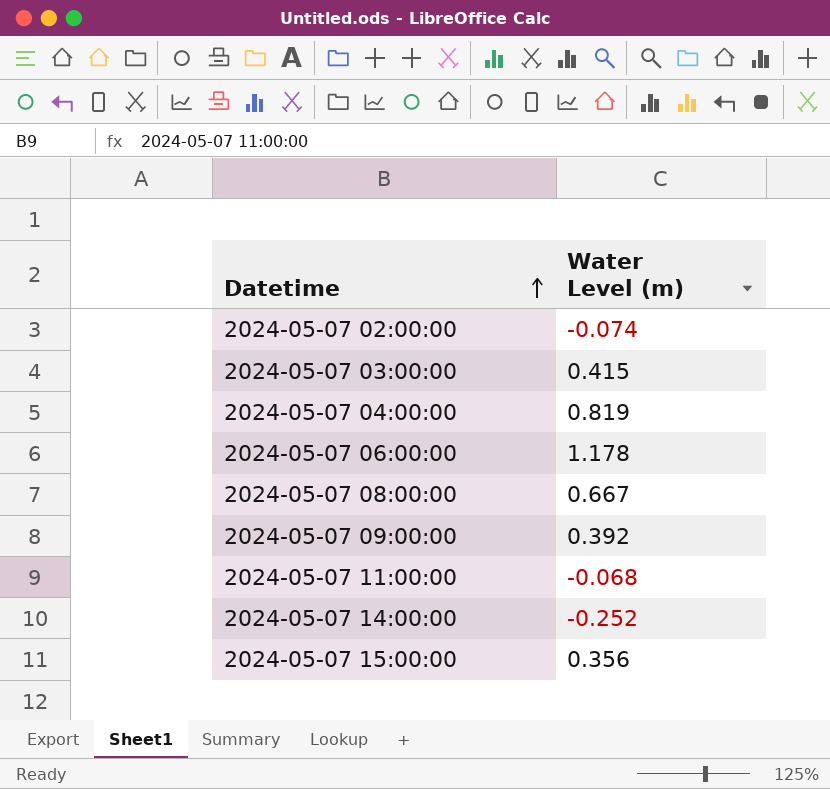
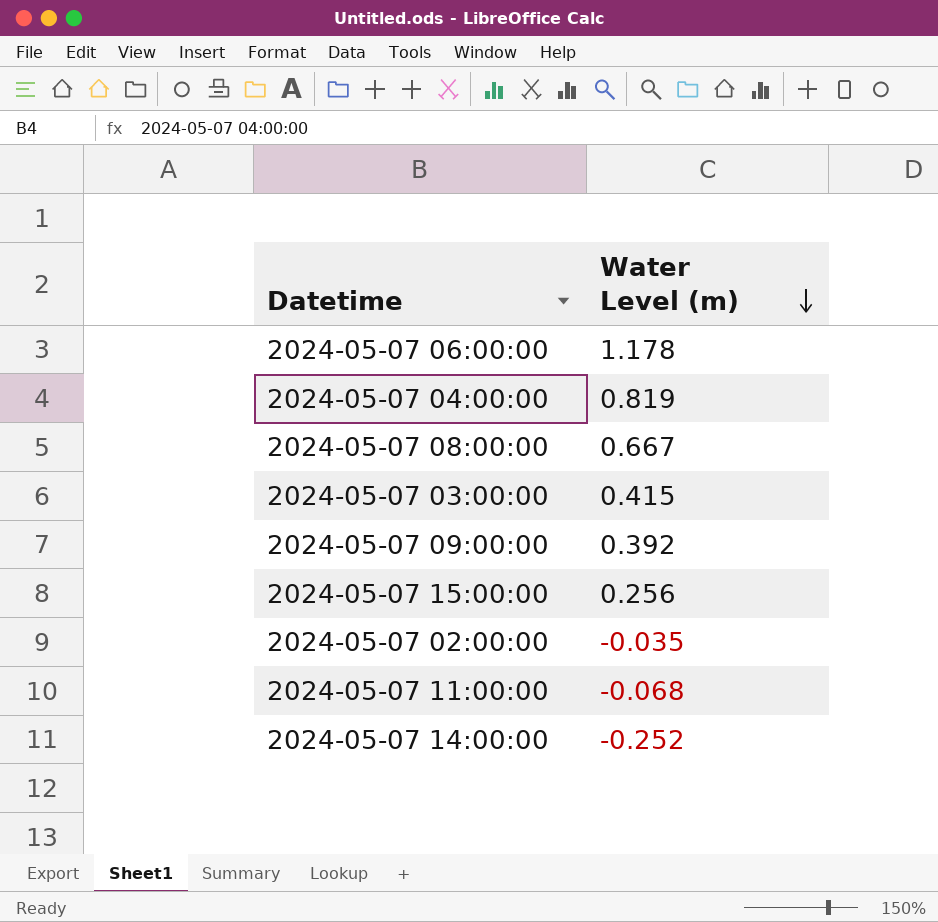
row order: Datetime ascending -> Water Level (m) descending
2024-05-07 15:00:00 | Water Level (m): 0.356 -> 0.256
2024-05-07 02:00:00 | Water Level (m): -0.074 -> -0.035

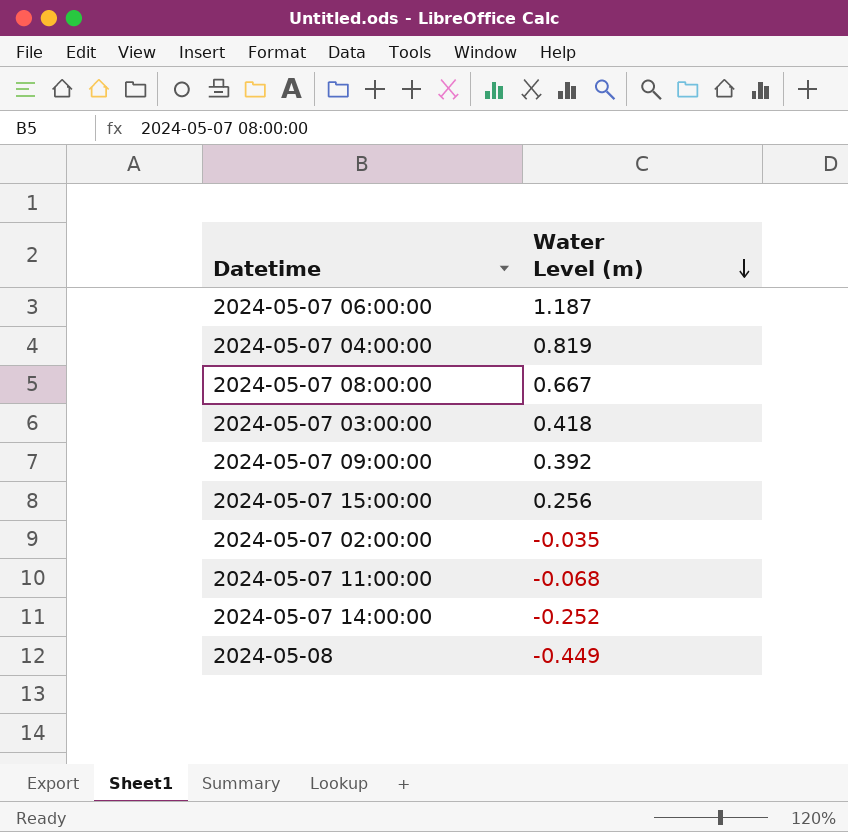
2024-05-07 06:00:00 | Water Level (m): 1.178 -> 1.187
2024-05-07 03:00:00 | Water Level (m): 0.415 -> 0.418
row 2024-05-08: none -> -0.449

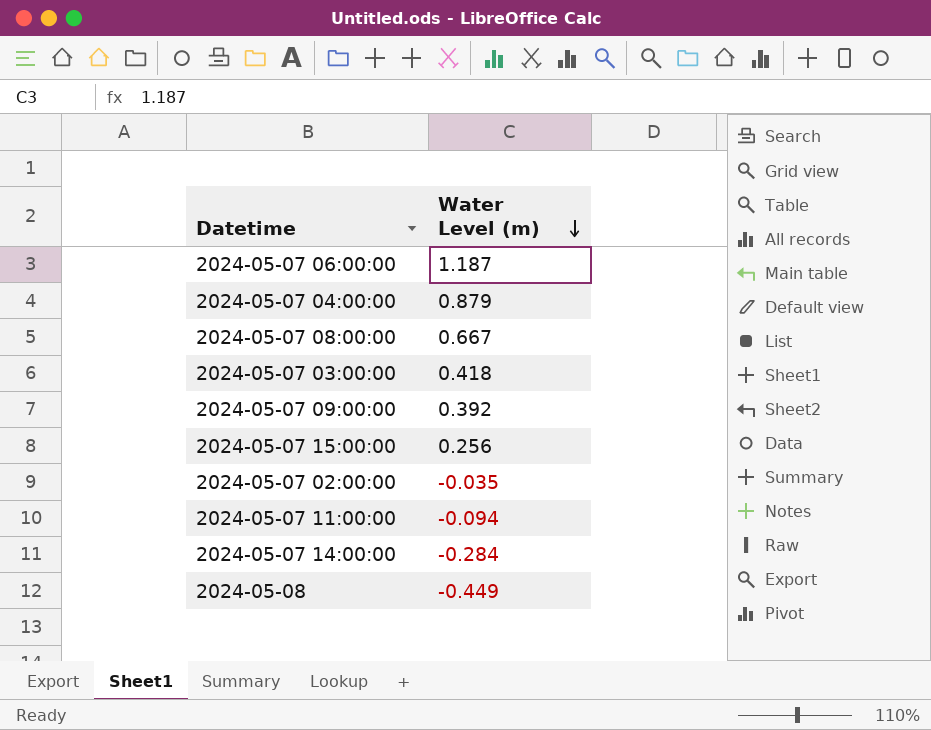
2024-05-07 04:00:00 | Water Level (m): 0.819 -> 0.879
2024-05-07 11:00:00 | Water Level (m): -0.068 -> -0.094
2024-05-07 14:00:00 | Water Level (m): -0.252 -> -0.284

